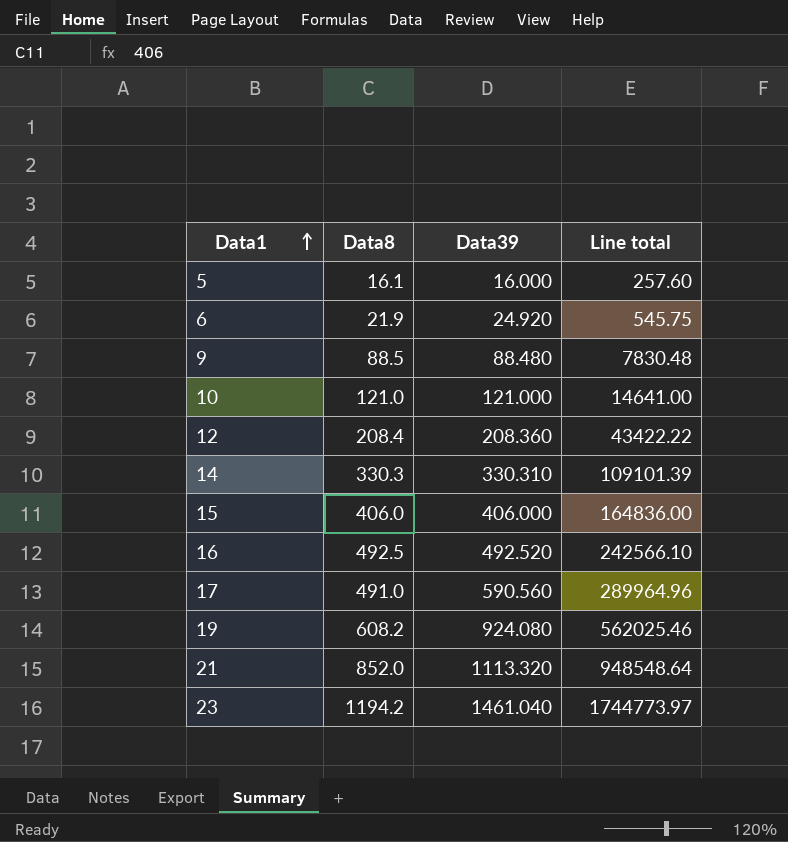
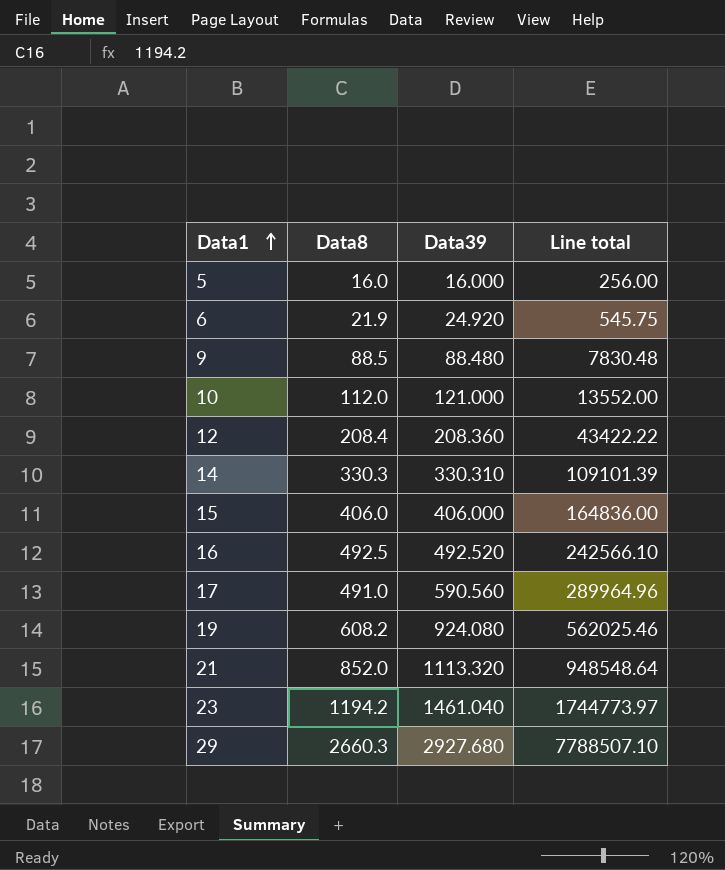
5 | Data8: 16.1 -> 16.0
5 | Line total: 257.60 -> 256.00
10 | Data8: 121.0 -> 112.0
10 | Line total: 14641.00 -> 13552.00
row 29: none -> 2660.3 | 2927.680 | 7788507.10

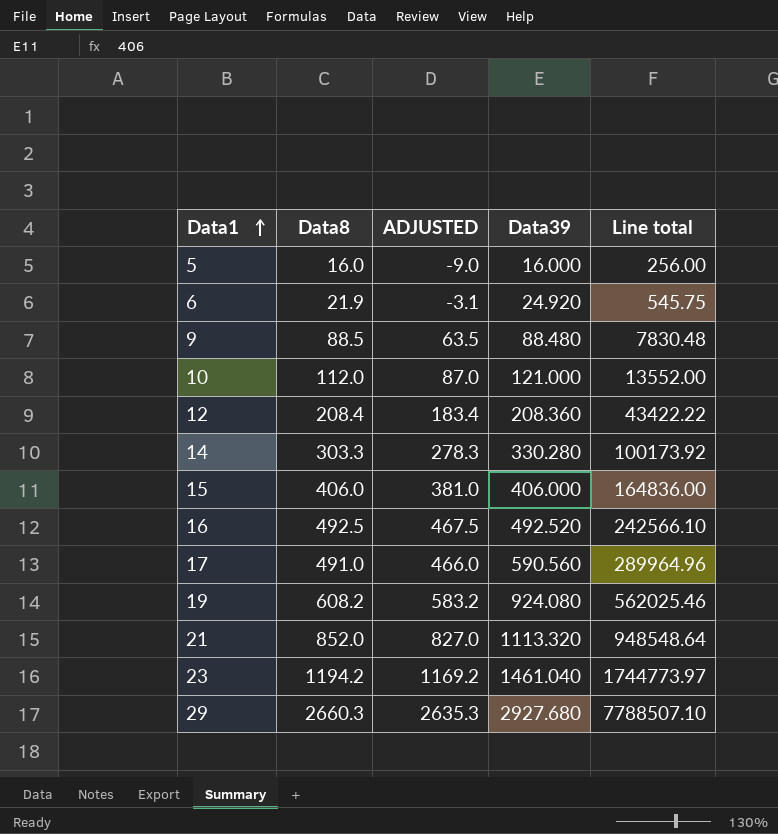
column ADJUSTED | formula: none -> [Data8] - 25
14 | Data8: 330.3 -> 303.3
14 | Data39: 330.310 -> 330.280
14 | Line total: 109101.39 -> 100173.92

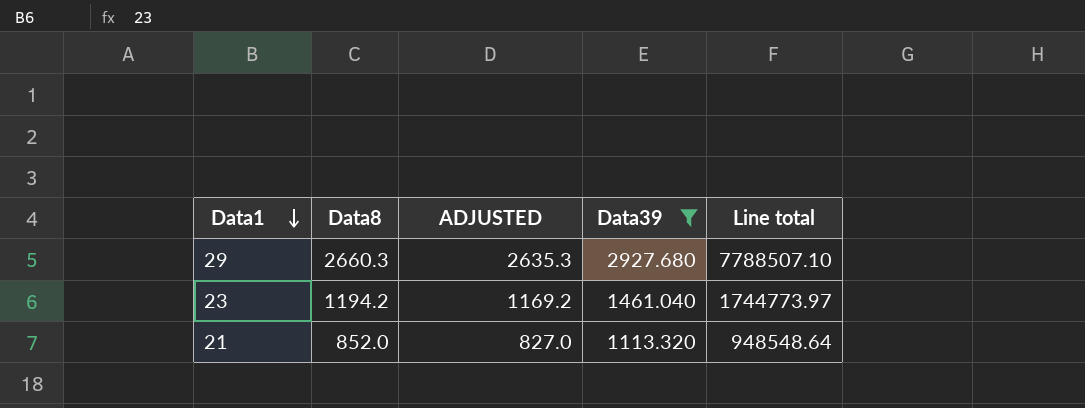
filter: none -> Data39 >= 1113.320
row order: Data1 ascending -> Data1 descending

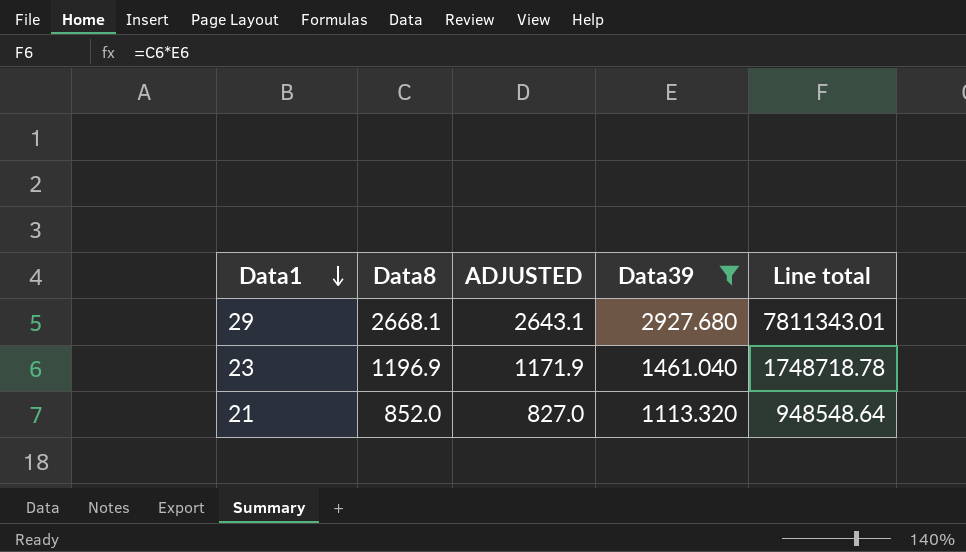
29 | Data8: 2660.3 -> 2668.1
29 | ADJUSTED: 2635.3 -> 2643.1
29 | Line total: 7788507.10 -> 7811343.01
23 | Data8: 1194.2 -> 1196.9
23 | ADJUSTED: 1169.2 -> 1171.9
23 | Line total: 1744773.97 -> 1748718.78

